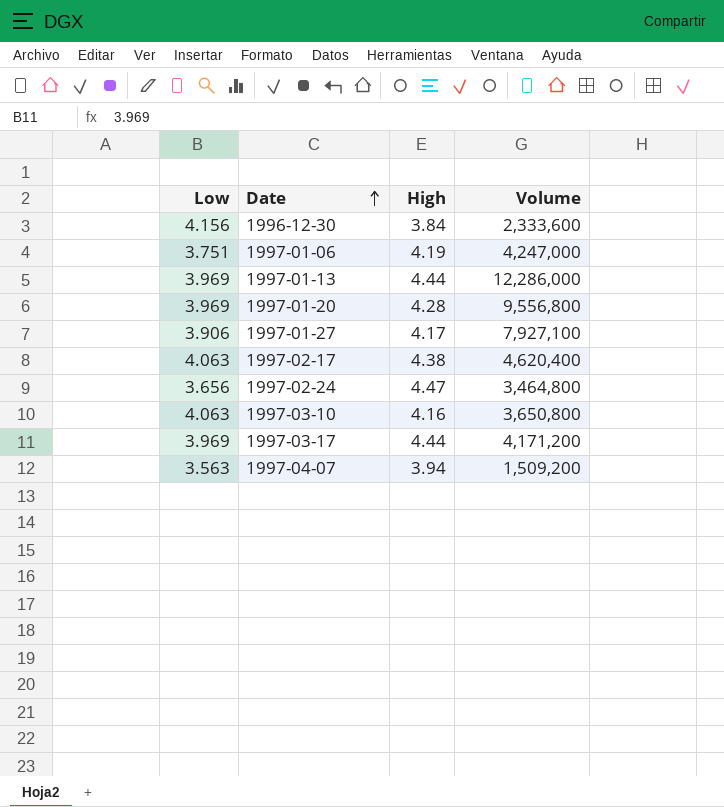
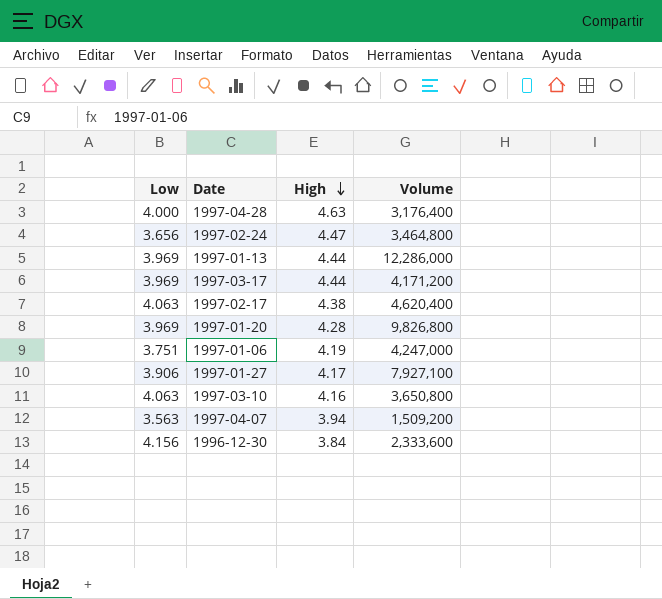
row order: Date ascending -> High descending
row 1997-04-28: none -> 4.000 | 4.63 | 3,176,400
1997-01-20 | Volume: 9,556,800 -> 9,826,800

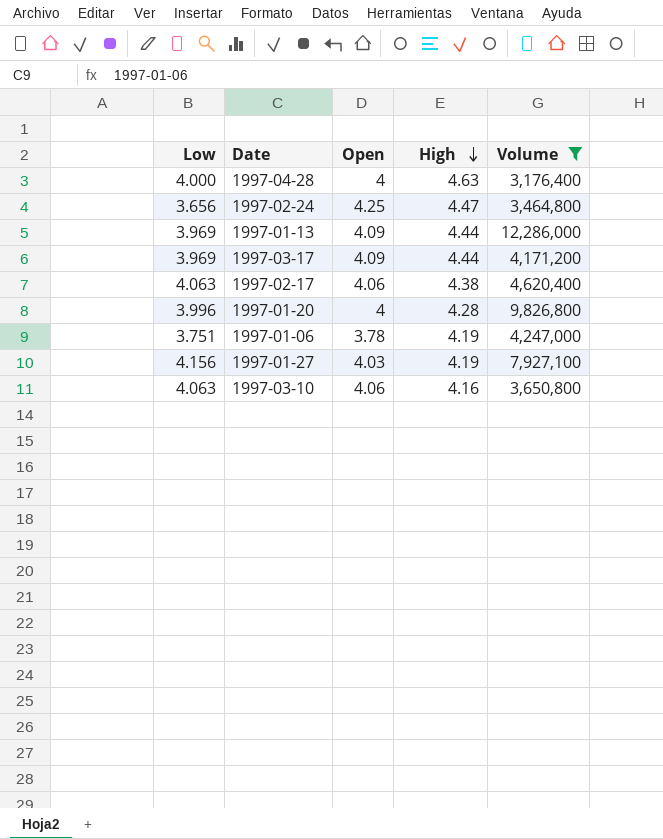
filter: none -> Volume >= 3,176,400
column Open | position: none -> 3
1997-01-20 | Low: 3.969 -> 3.996
1997-01-27 | Low: 3.906 -> 4.156
1997-01-27 | High: 4.17 -> 4.19

